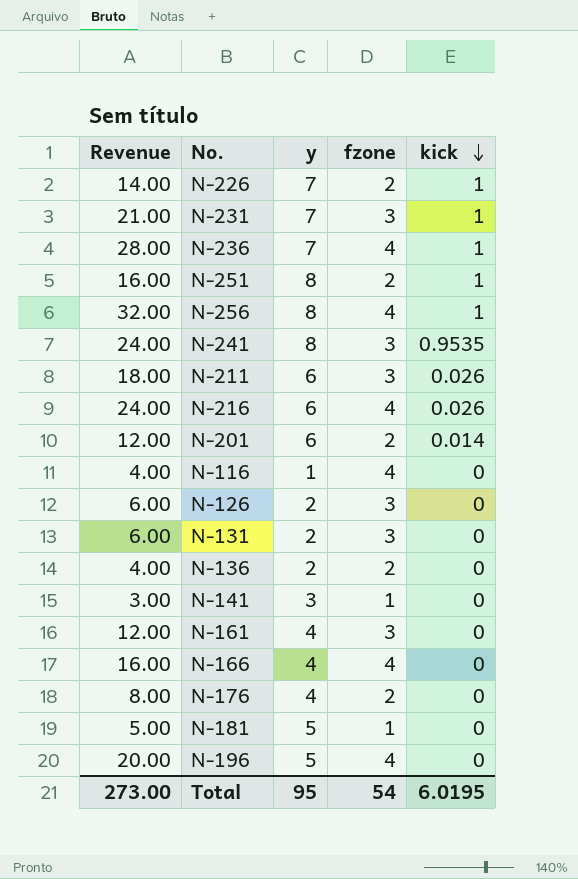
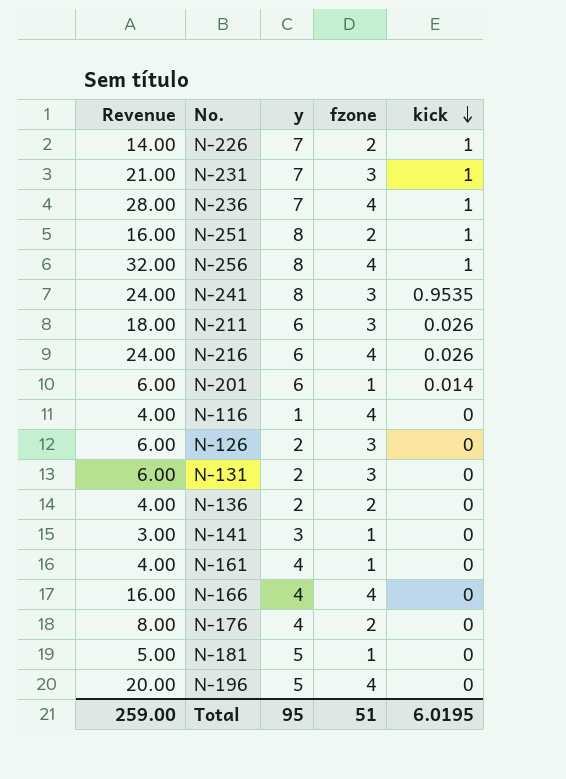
N-201 | Revenue: 12.00 -> 6.00
N-201 | fzone: 2 -> 1
N-161 | Revenue: 12.00 -> 4.00
N-161 | fzone: 3 -> 1
Total | Revenue: 273.00 -> 259.00
Total | fzone: 54 -> 51

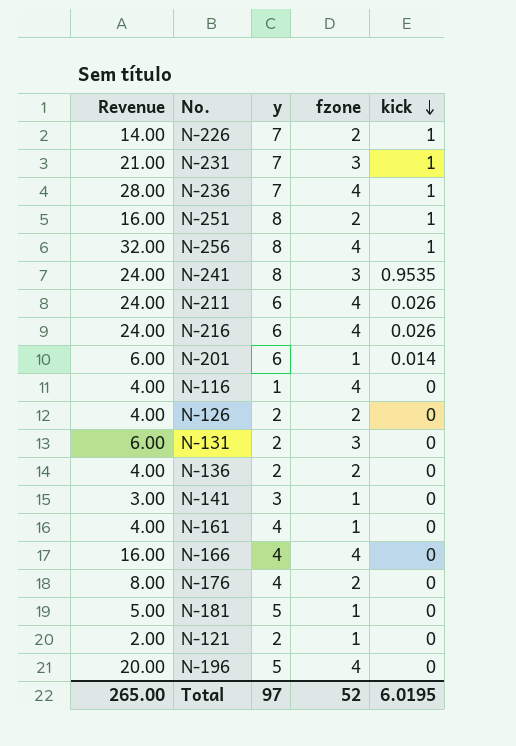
N-211 | Revenue: 18.00 -> 24.00
N-211 | fzone: 3 -> 4
N-126 | Revenue: 6.00 -> 4.00
N-126 | fzone: 3 -> 2
row N-121: none -> 2.00 | 2 | 1 | 0
Total | Revenue: 259.00 -> 265.00
Total | y: 95 -> 97
Total | fzone: 51 -> 52

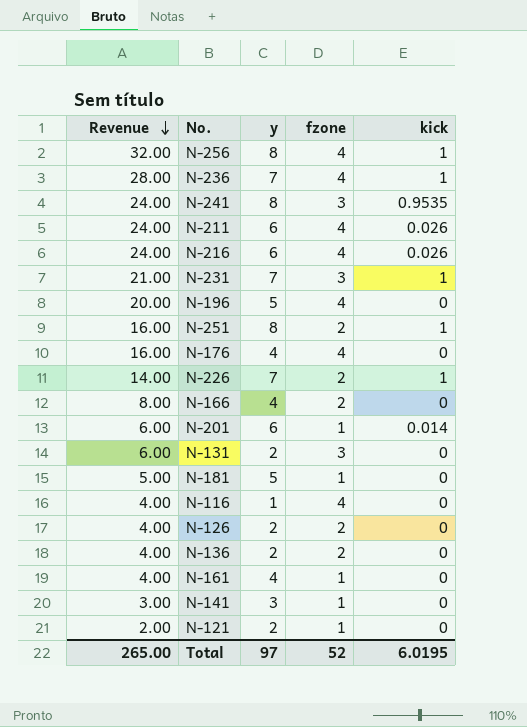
row order: kick descending -> Revenue descending
N-176 | Revenue: 8.00 -> 16.00
N-176 | fzone: 2 -> 4
N-166 | Revenue: 16.00 -> 8.00
N-166 | fzone: 4 -> 2

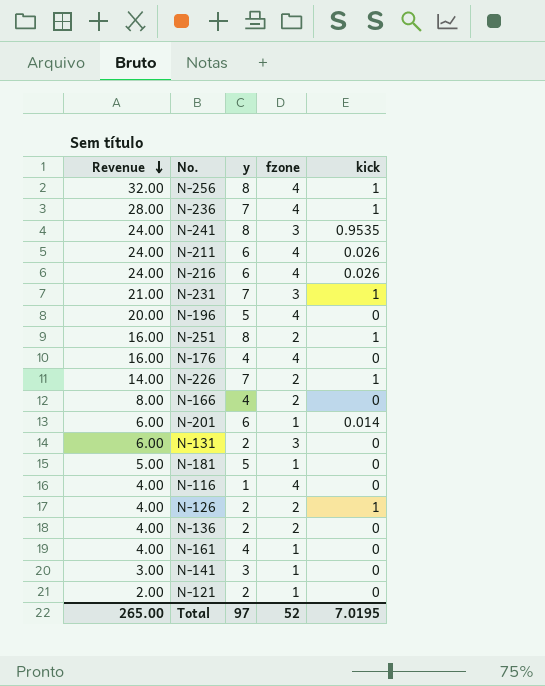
N-126 | kick: 0 -> 1
Total | kick: 6.0195 -> 7.0195

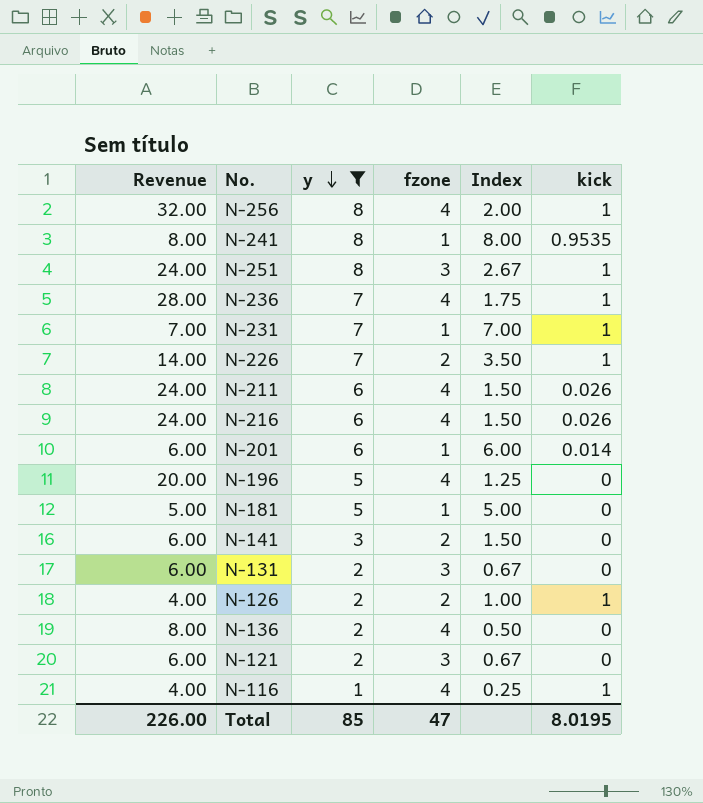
filter: none -> y != 4
row order: Revenue descending -> y descending
column Index | formula: none -> [y] / [fzone]
N-241 | Revenue: 24.00 -> 8.00
N-241 | fzone: 3 -> 1
N-251 | Revenue: 16.00 -> 24.00
N-251 | fzone: 2 -> 3
N-231 | Revenue: 21.00 -> 7.00
N-231 | fzone: 3 -> 1
N-141 | Revenue: 3.00 -> 6.00
N-141 | fzone: 1 -> 2
N-136 | Revenue: 4.00 -> 8.00
N-136 | fzone: 2 -> 4
N-121 | Revenue: 2.00 -> 6.00
N-121 | fzone: 1 -> 3
N-116 | kick: 0 -> 1
Total | Revenue: 265.00 -> 226.00
Total | y: 97 -> 85
Total | fzone: 52 -> 47
Total | kick: 7.0195 -> 8.0195

